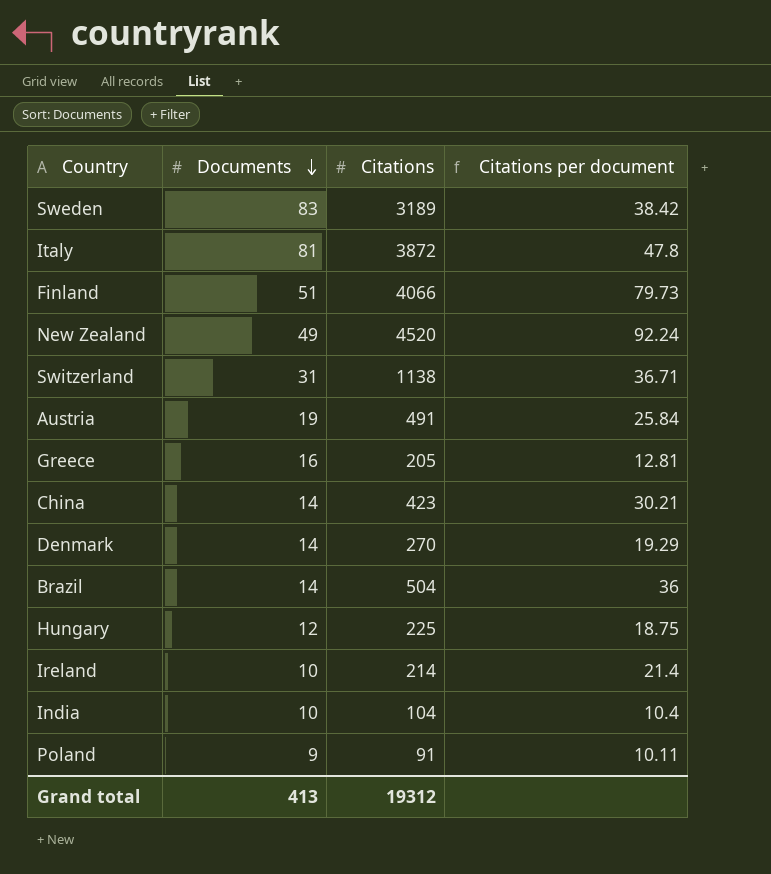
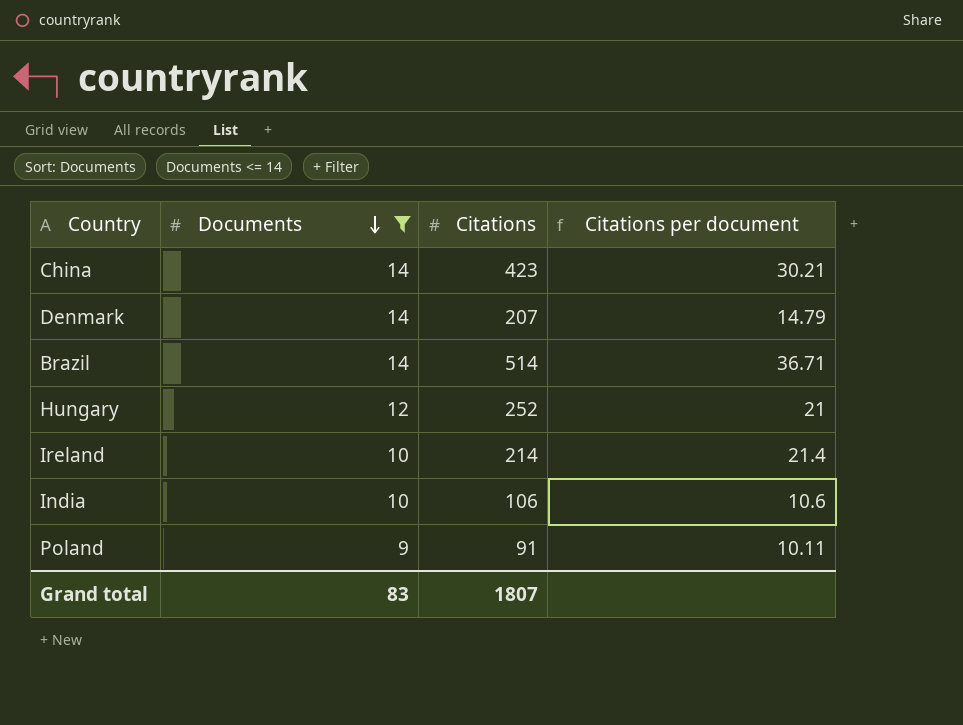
filter: none -> Documents <= 14
Denmark | Citations: 270 -> 207
Denmark | Citations per document: 19.29 -> 14.79
Brazil | Citations: 504 -> 514
Brazil | Citations per document: 36 -> 36.71
Hungary | Citations: 225 -> 252
Hungary | Citations per document: 18.75 -> 21
India | Citations: 104 -> 106
India | Citations per document: 10.4 -> 10.6
Grand total | Documents: 413 -> 83
Grand total | Citations: 19312 -> 1807

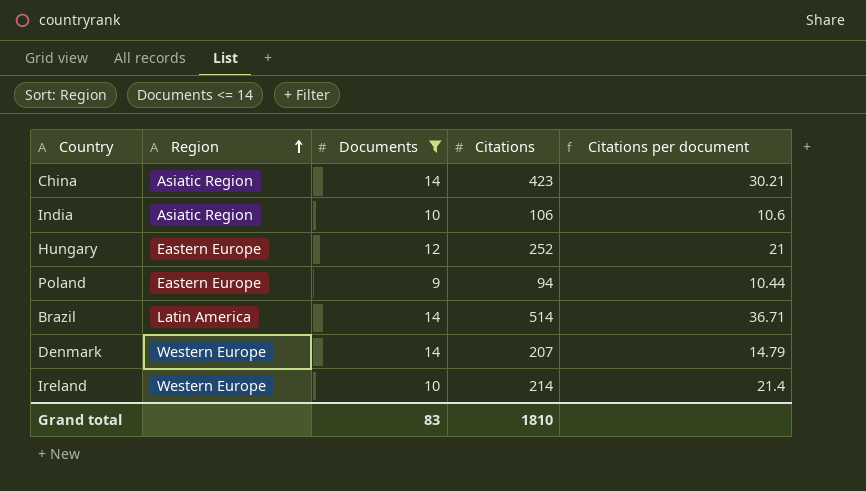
row order: Documents descending -> Region ascending
column Region | position: none -> 2
Poland | Citations: 91 -> 94
Poland | Citations per document: 10.11 -> 10.44
Grand total | Citations: 1807 -> 1810

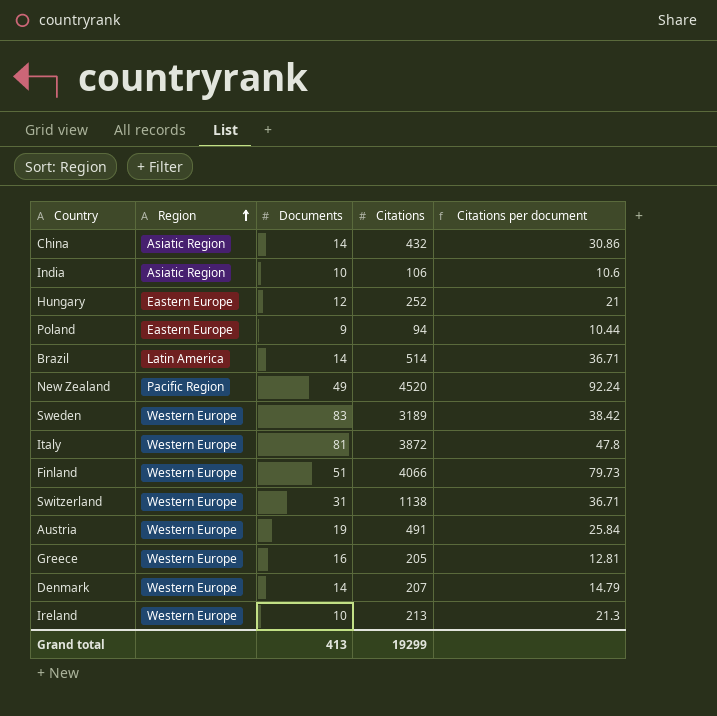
filter: Documents <= 14 -> none
China | Citations: 423 -> 432
China | Citations per document: 30.21 -> 30.86
Ireland | Citations: 214 -> 213
Ireland | Citations per document: 21.4 -> 21.3
Grand total | Documents: 83 -> 413
Grand total | Citations: 1810 -> 19299

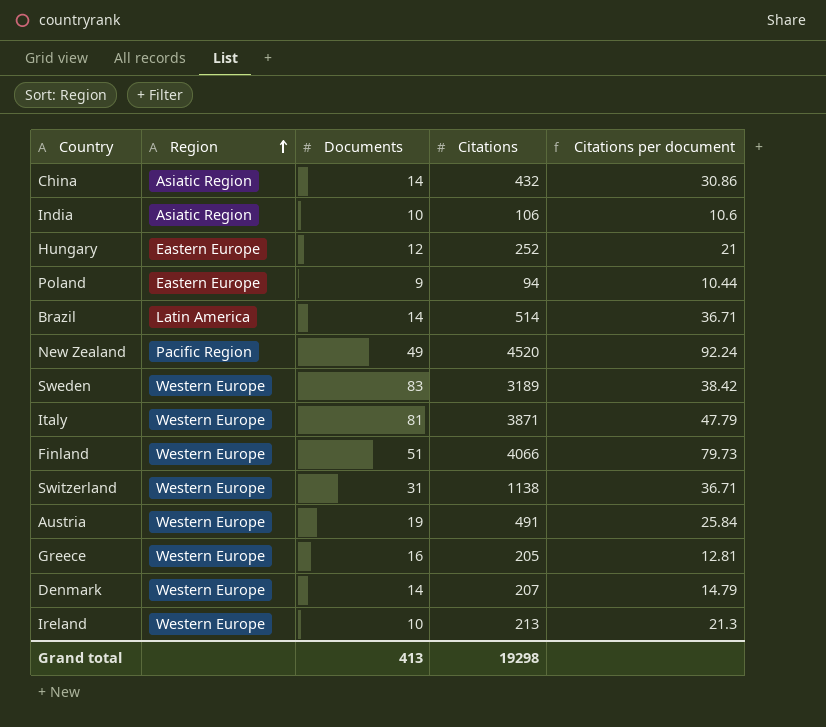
Italy | Citations: 3872 -> 3871
Italy | Citations per document: 47.8 -> 47.79
Grand total | Citations: 19299 -> 19298

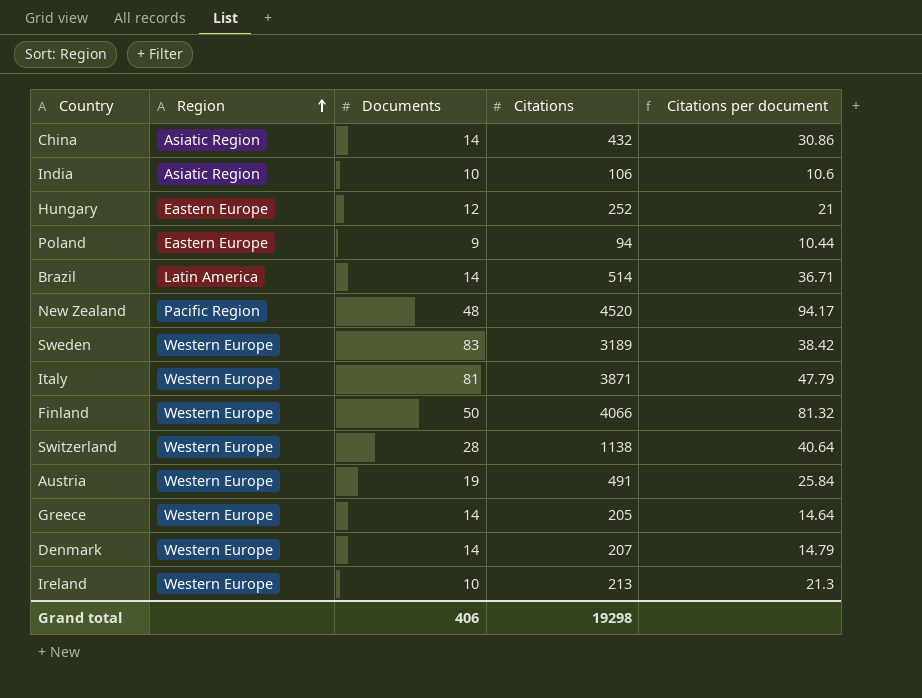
New Zealand | Documents: 49 -> 48
New Zealand | Citations per document: 92.24 -> 94.17
Finland | Documents: 51 -> 50
Finland | Citations per document: 79.73 -> 81.32
Switzerland | Documents: 31 -> 28
Switzerland | Citations per document: 36.71 -> 40.64
Greece | Documents: 16 -> 14
Greece | Citations per document: 12.81 -> 14.64
Grand total | Documents: 413 -> 406

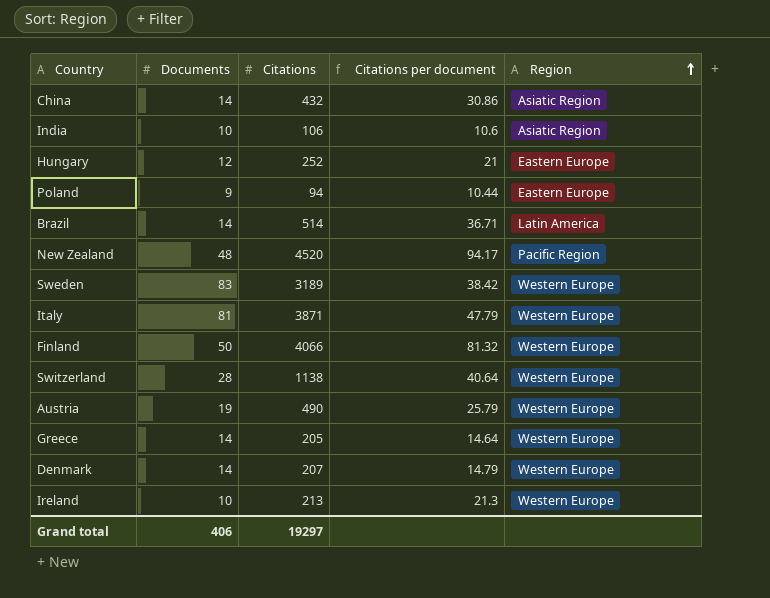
column Region | position: 2 -> 5
Austria | Citations: 491 -> 490
Austria | Citations per document: 25.84 -> 25.79
Grand total | Citations: 19298 -> 19297

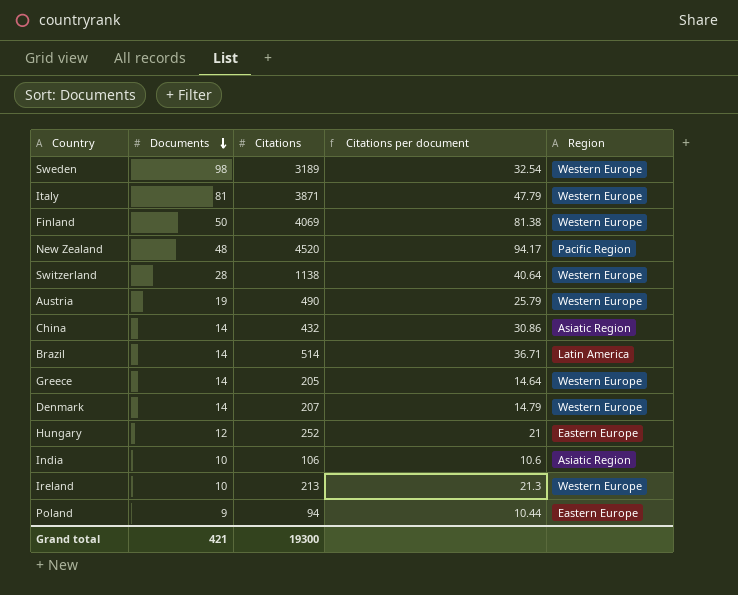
row order: Region ascending -> Documents descending
Sweden | Documents: 83 -> 98
Sweden | Citations per document: 38.42 -> 32.54
Finland | Citations: 4066 -> 4069
Finland | Citations per document: 81.32 -> 81.38
Grand total | Documents: 406 -> 421
Grand total | Citations: 19297 -> 19300

